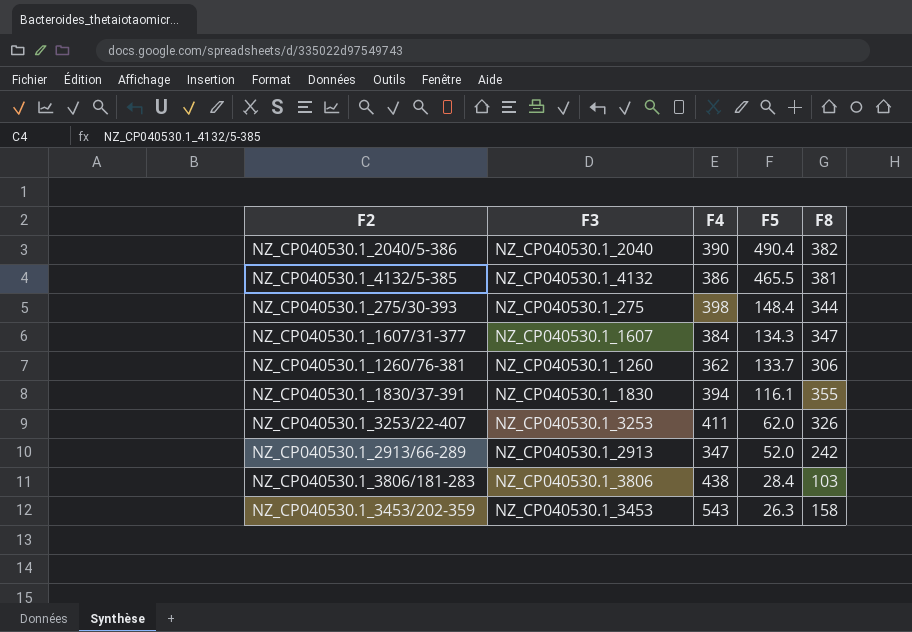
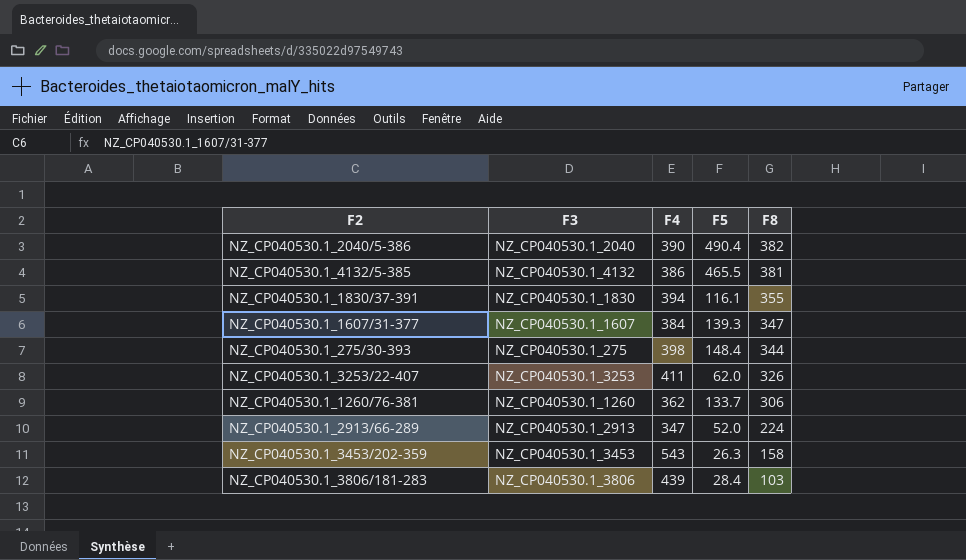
row order: F5 descending -> F8 descending
NZ_CP040530.1_1607/31-377 | F5: 134.3 -> 139.3
NZ_CP040530.1_2913/66-289 | F8: 242 -> 224
NZ_CP040530.1_3806/181-283 | F4: 438 -> 439

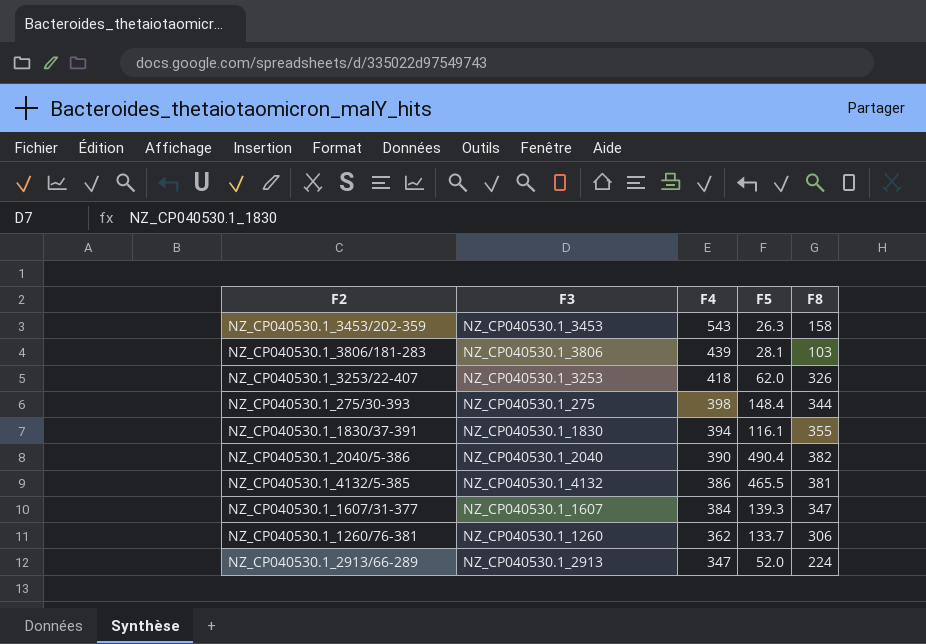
row order: F8 descending -> F4 descending
NZ_CP040530.1_3806/181-283 | F5: 28.4 -> 28.1
NZ_CP040530.1_3253/22-407 | F4: 411 -> 418

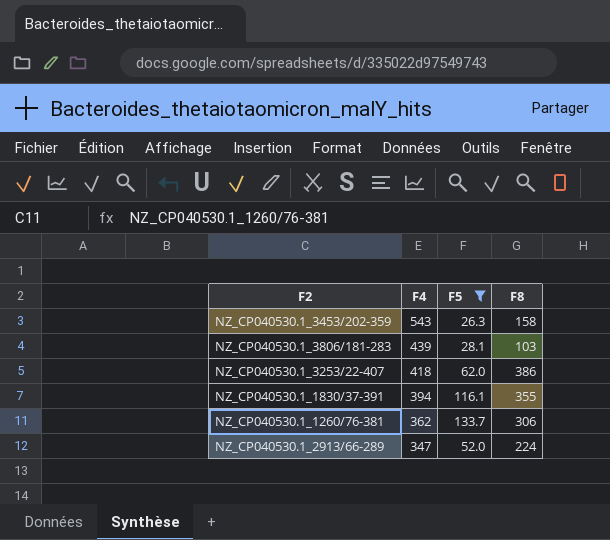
filter: none -> F5 <= 133.7
column F3 | position: 2 -> none
NZ_CP040530.1_3253/22-407 | F8: 326 -> 386

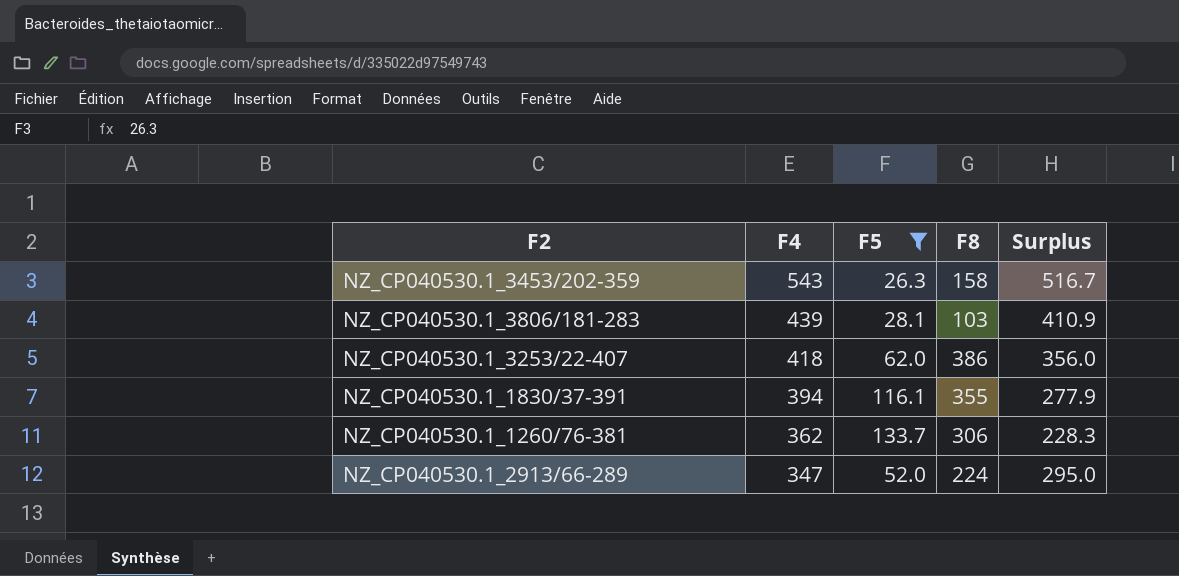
column Surplus | formula: none -> [F4] - [F5]

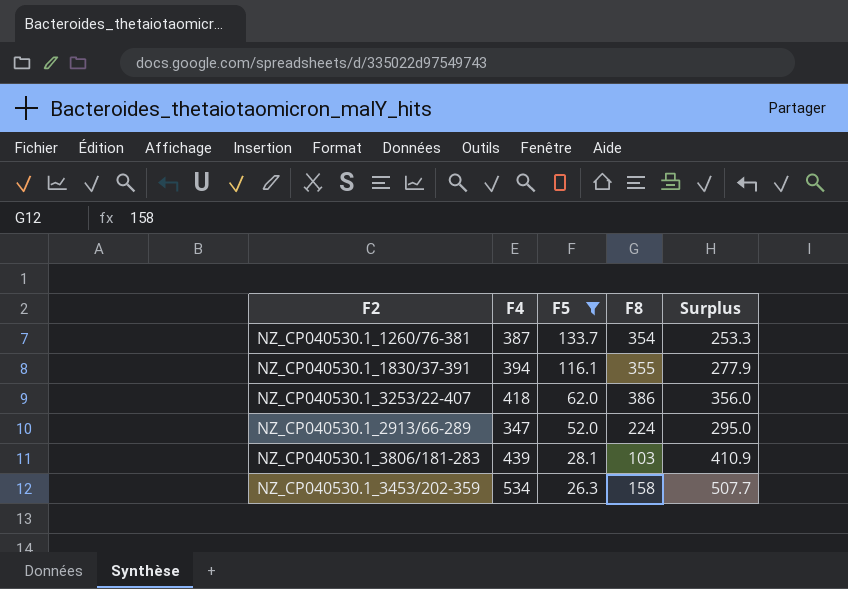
row order: F4 descending -> F5 descending
NZ_CP040530.1_1260/76-381 | F4: 362 -> 387
NZ_CP040530.1_1260/76-381 | F8: 306 -> 354
NZ_CP040530.1_1260/76-381 | Surplus: 228.3 -> 253.3
NZ_CP040530.1_3453/202-359 | F4: 543 -> 534
NZ_CP040530.1_3453/202-359 | Surplus: 516.7 -> 507.7

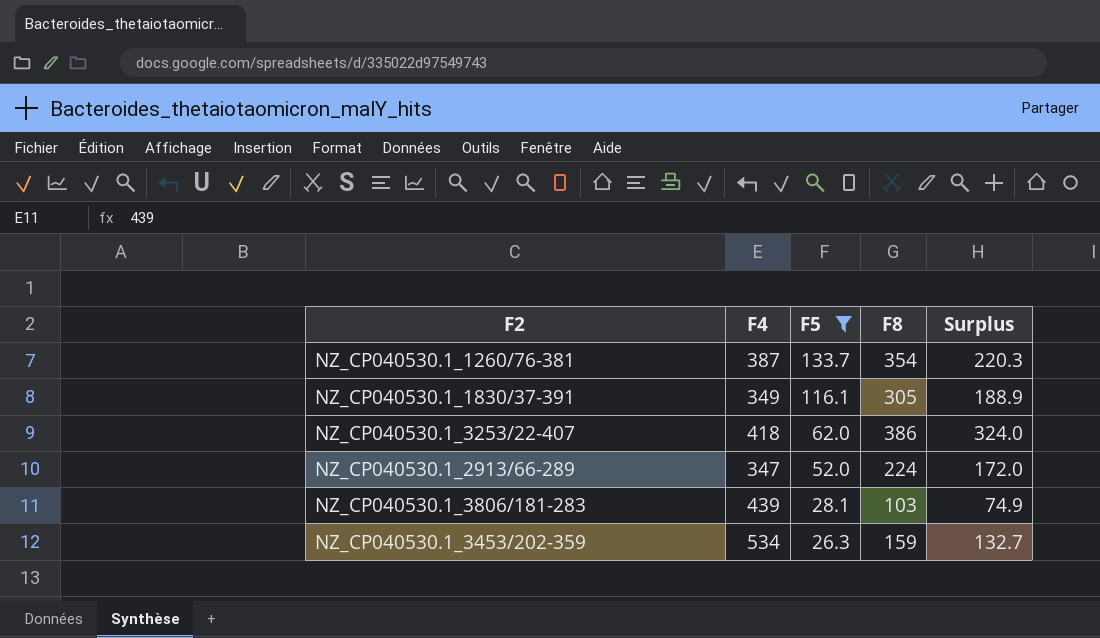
column Surplus | formula: [F4] - [F5] -> [F8] - [F5]
NZ_CP040530.1_1830/37-391 | F4: 394 -> 349
NZ_CP040530.1_1830/37-391 | F8: 355 -> 305
NZ_CP040530.1_3453/202-359 | F8: 158 -> 159

